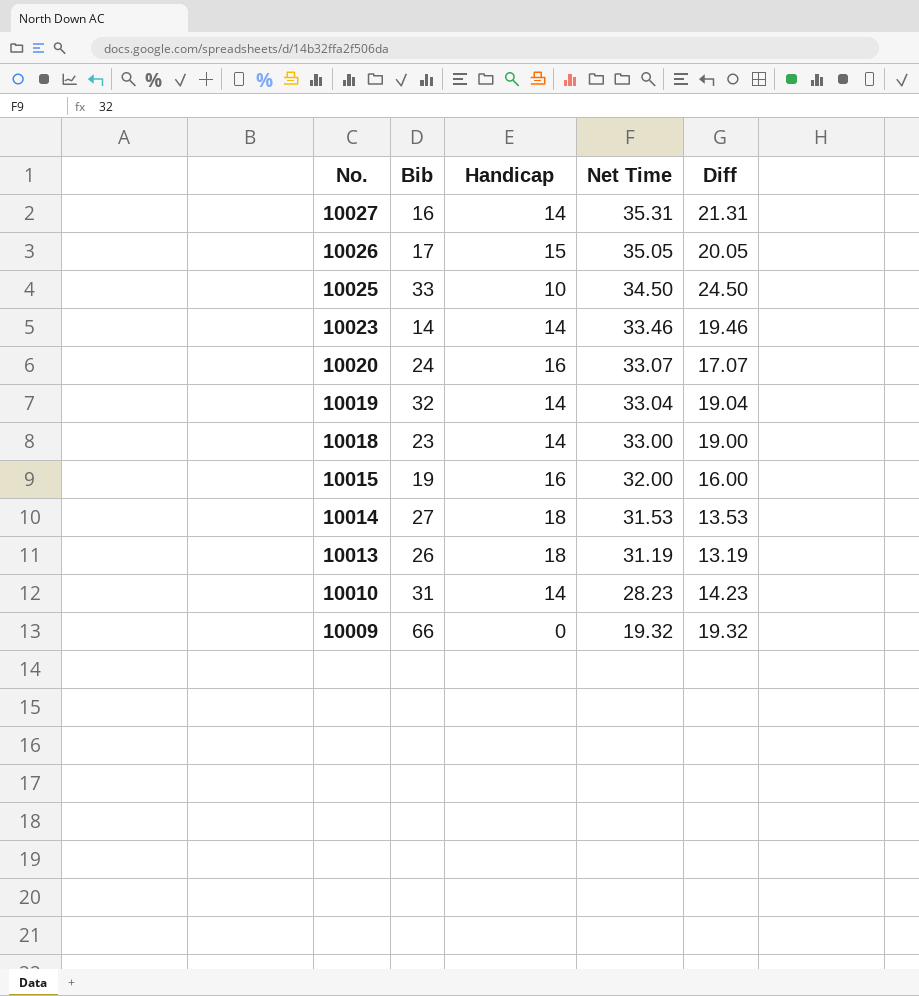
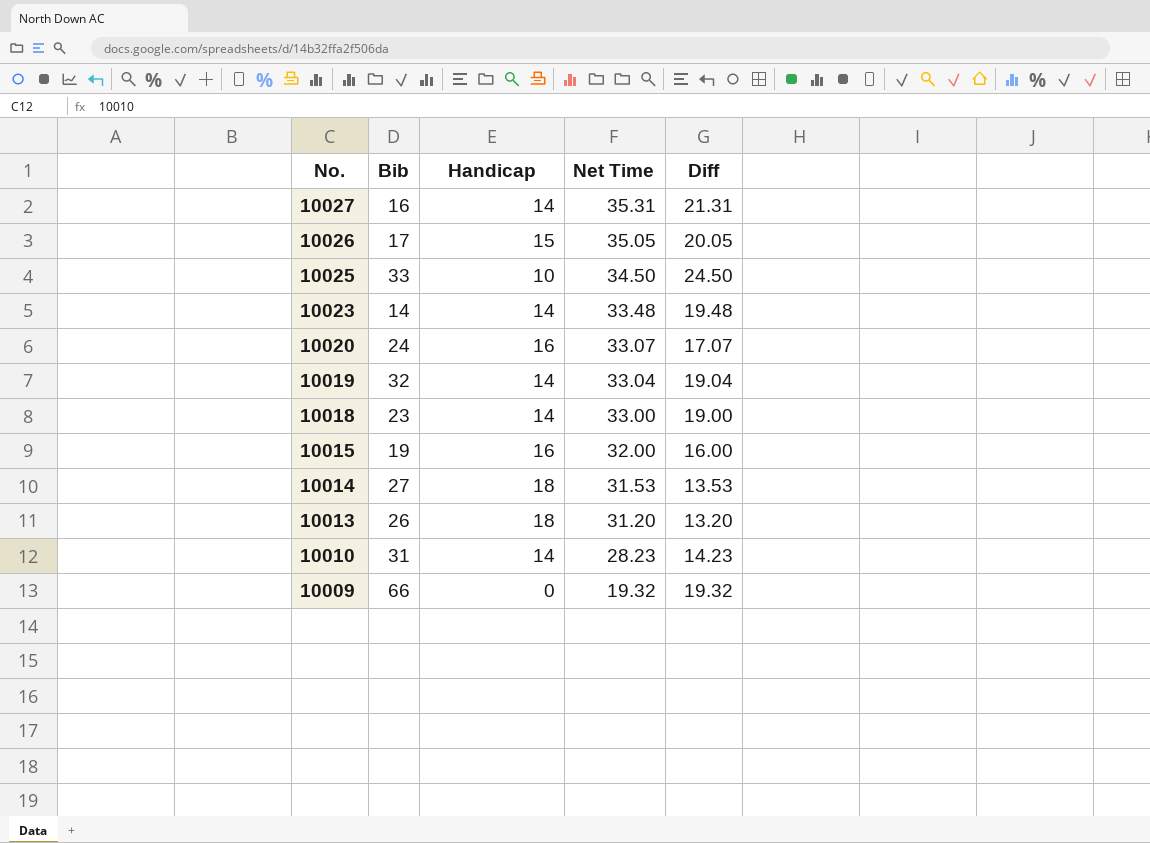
10023 | Net Time: 33.46 -> 33.48
10023 | Diff: 19.46 -> 19.48
10013 | Net Time: 31.19 -> 31.20
10013 | Diff: 13.19 -> 13.20

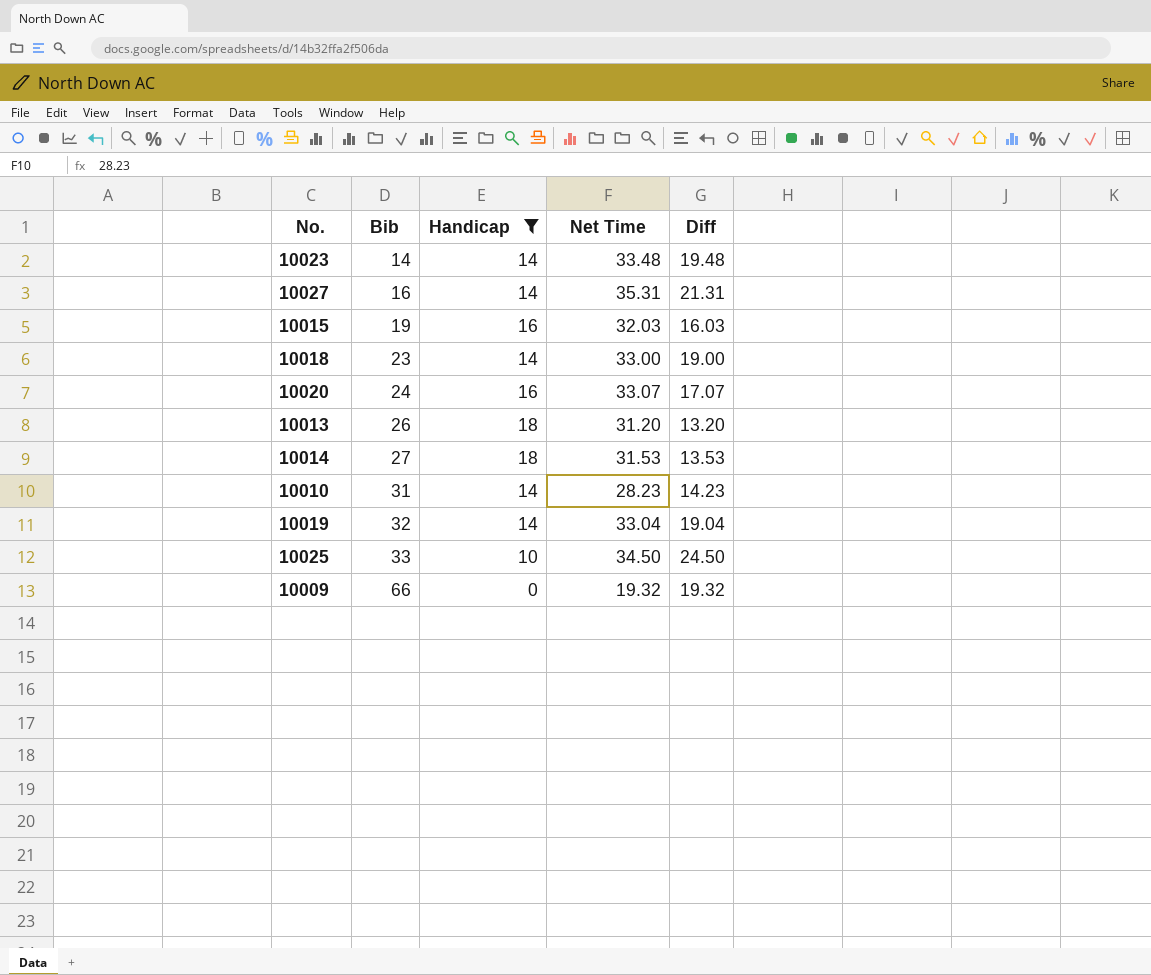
filter: none -> Handicap != 15
row order: No. descending -> Bib ascending
10015 | Net Time: 32.00 -> 32.03
10015 | Diff: 16.00 -> 16.03

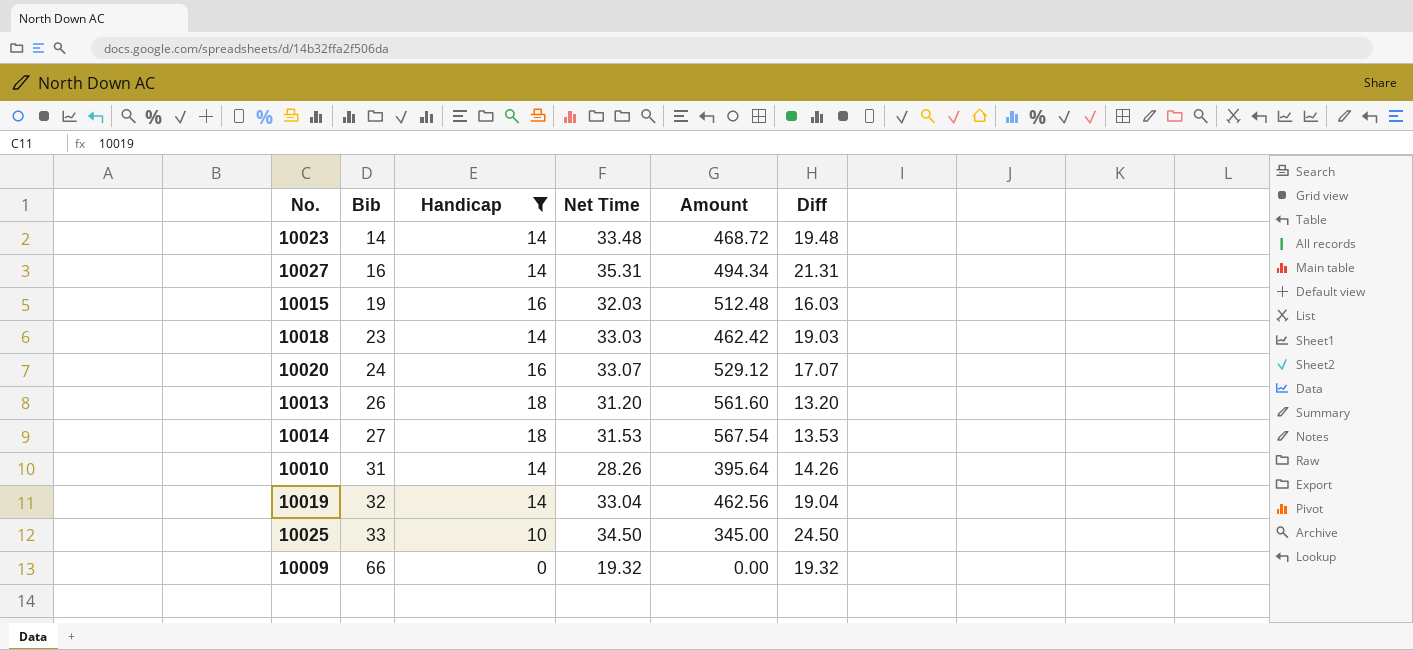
column Amount | formula: none -> [Handicap] * [Net Time]
10018 | Net Time: 33.00 -> 33.03
10018 | Diff: 19.00 -> 19.03
10010 | Net Time: 28.23 -> 28.26
10010 | Diff: 14.23 -> 14.26

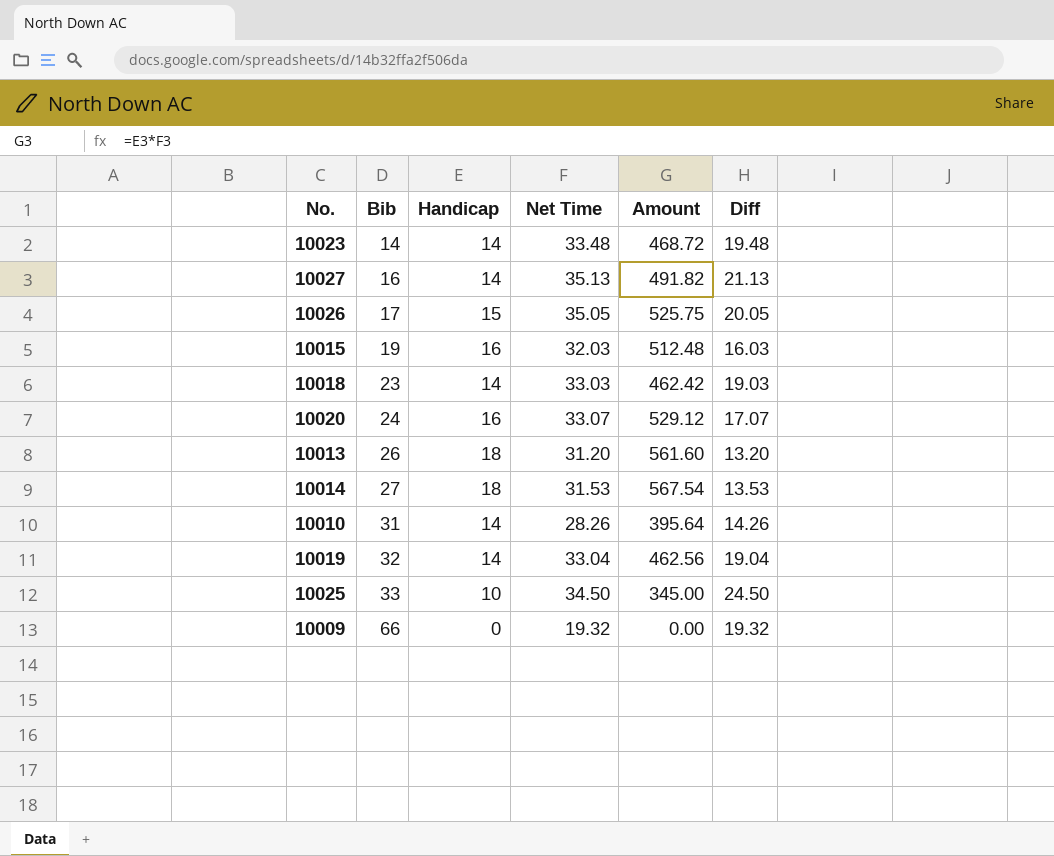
filter: Handicap != 15 -> none
10027 | Net Time: 35.31 -> 35.13
10027 | Amount: 494.34 -> 491.82
10027 | Diff: 21.31 -> 21.13

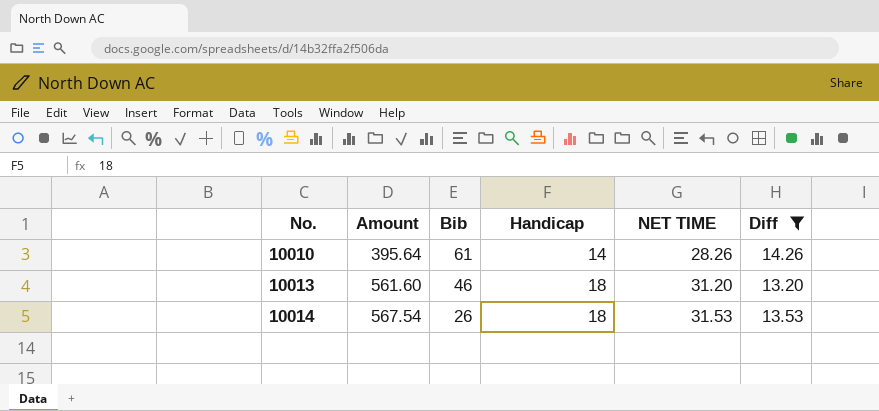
filter: none -> Diff <= 14.26
row order: Bib ascending -> No. ascending
column Amount | position: 5 -> 2
column name: Net Time -> NET TIME
10010 | Bib: 31 -> 61
10013 | Bib: 26 -> 46
10014 | Bib: 27 -> 26

